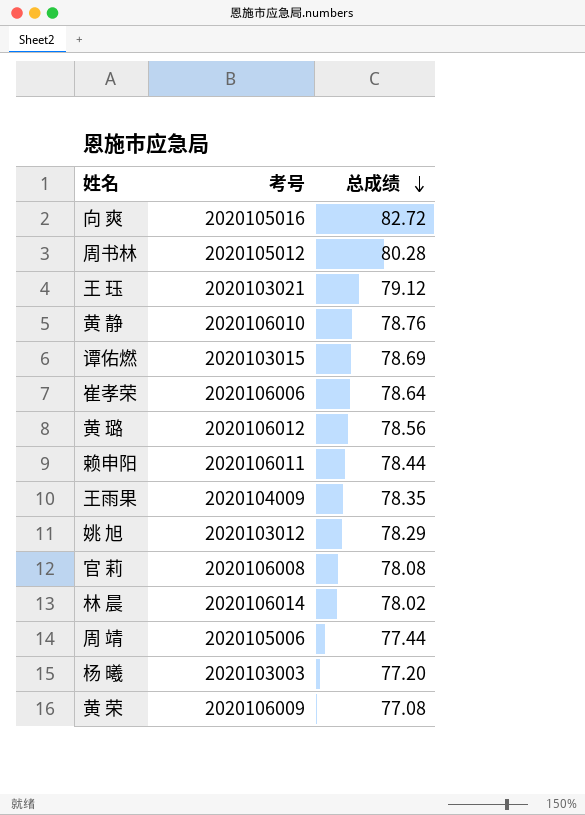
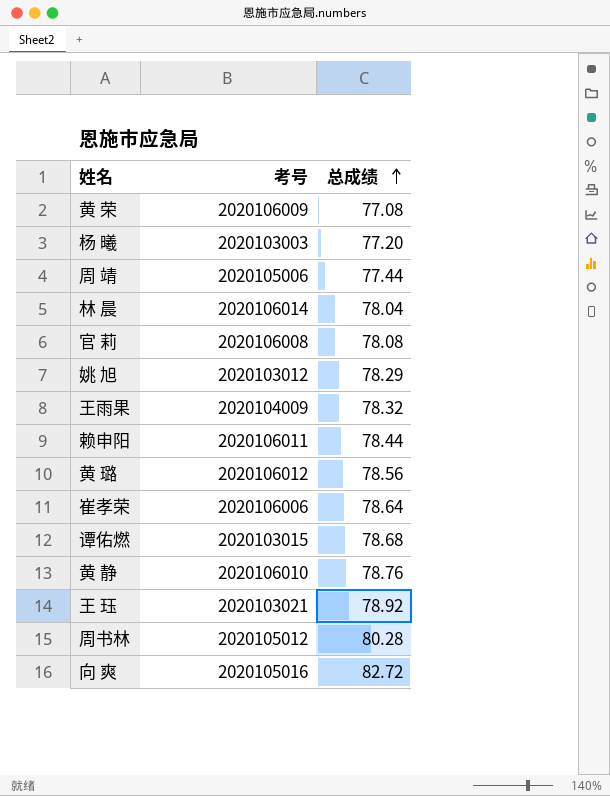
row order: 总成绩 descending -> 总成绩 ascending
林 晨 | 总成绩: 78.02 -> 78.04
王雨果 | 总成绩: 78.35 -> 78.32
谭佑燃 | 总成绩: 78.69 -> 78.68
王 珏 | 总成绩: 79.12 -> 78.92

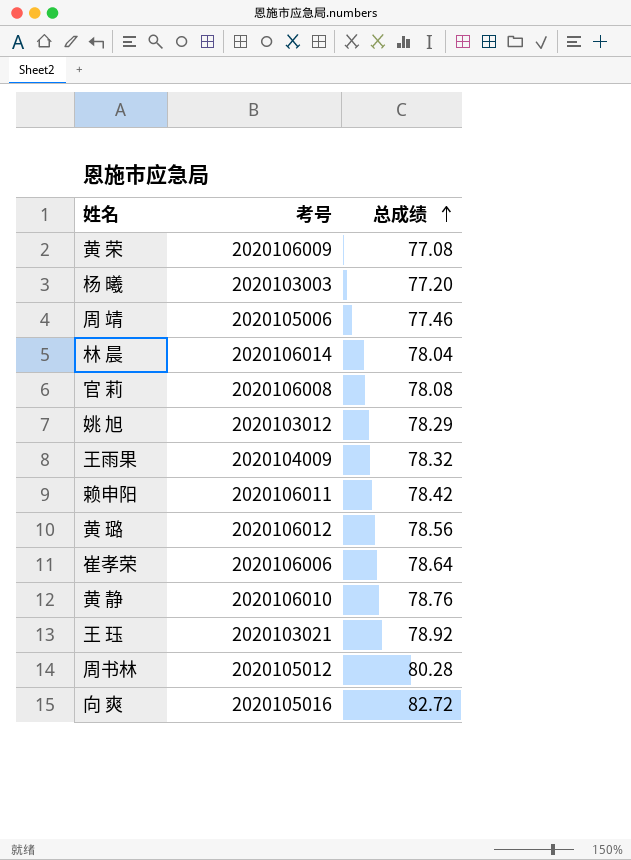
row 谭佑燃: 2020103015 | 78.68 -> none
周 靖 | 总成绩: 77.44 -> 77.46
赖申阳 | 总成绩: 78.44 -> 78.42

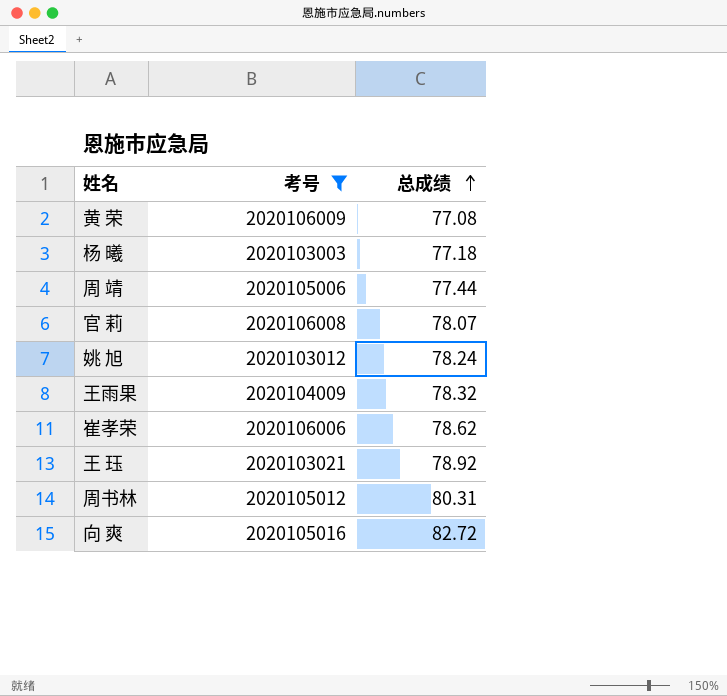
filter: none -> 考号 <= 2020106009
杨 曦 | 总成绩: 77.20 -> 77.18
周 靖 | 总成绩: 77.46 -> 77.44
官 莉 | 总成绩: 78.08 -> 78.07
姚 旭 | 总成绩: 78.29 -> 78.24
崔孝荣 | 总成绩: 78.64 -> 78.62
周书林 | 总成绩: 80.28 -> 80.31

